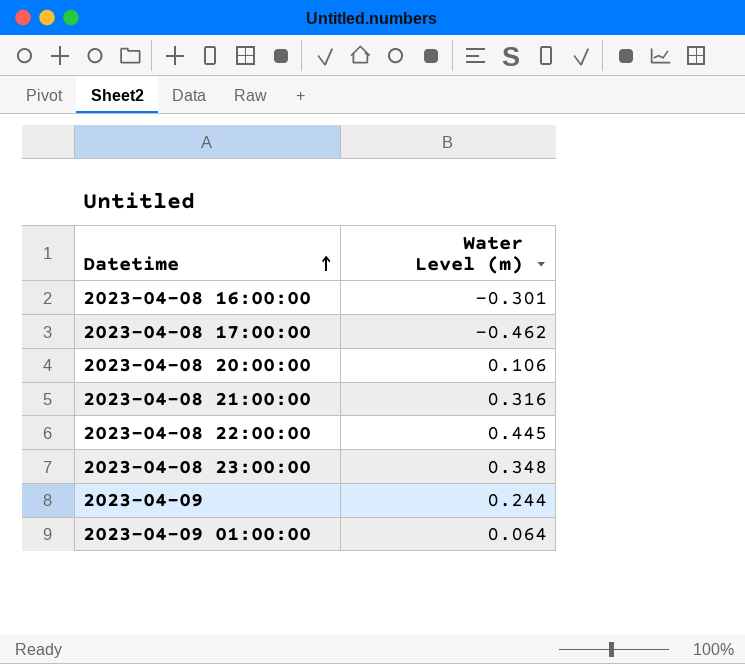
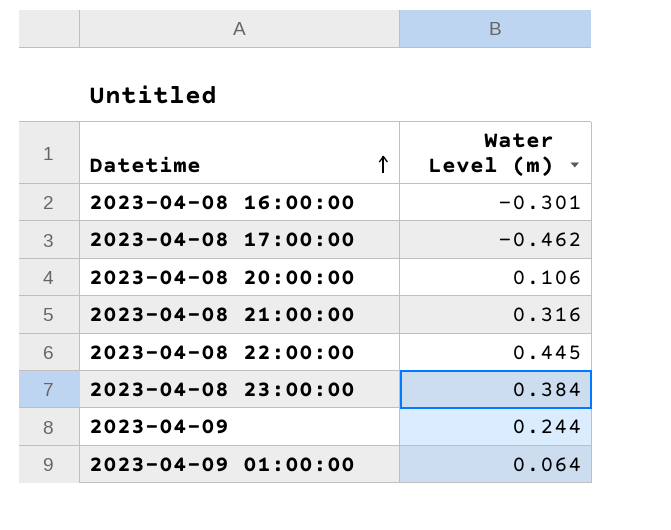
2023-04-08 23:00:00 | Water Level (m): 0.348 -> 0.384

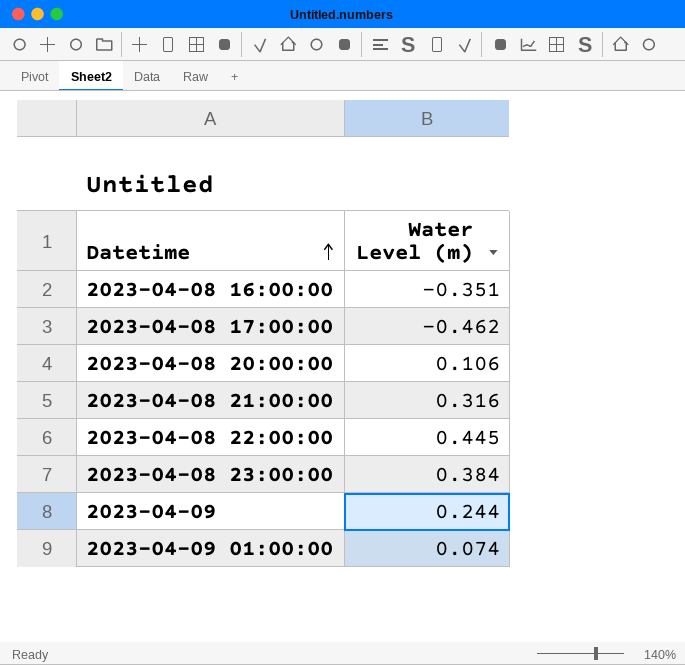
2023-04-08 16:00:00 | Water Level (m): -0.301 -> -0.351
2023-04-09 01:00:00 | Water Level (m): 0.064 -> 0.074

